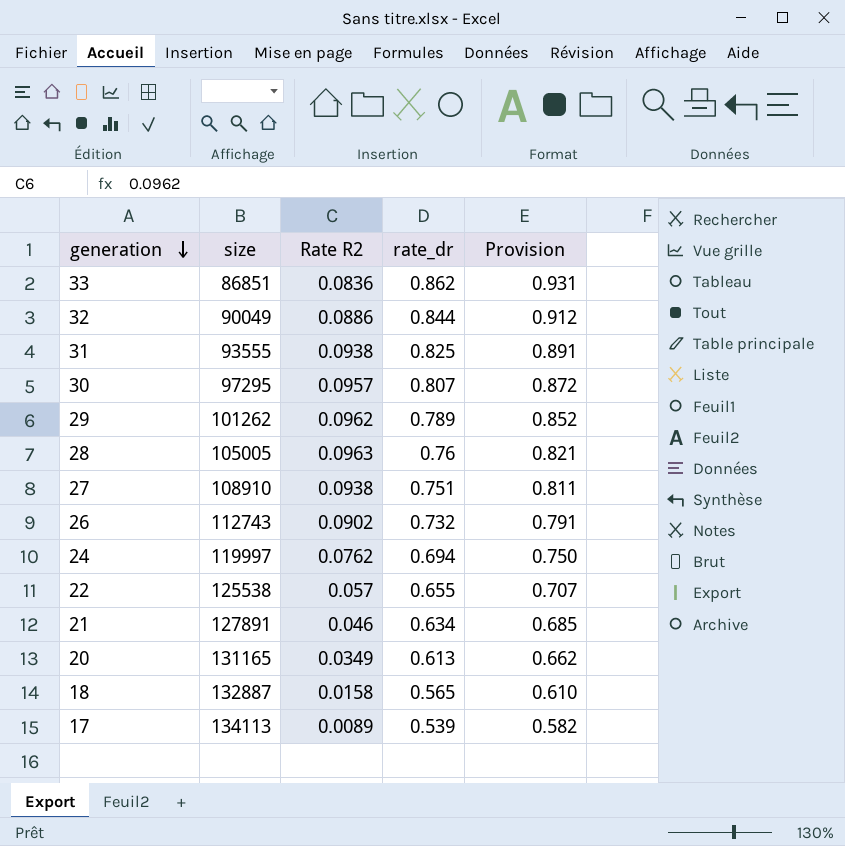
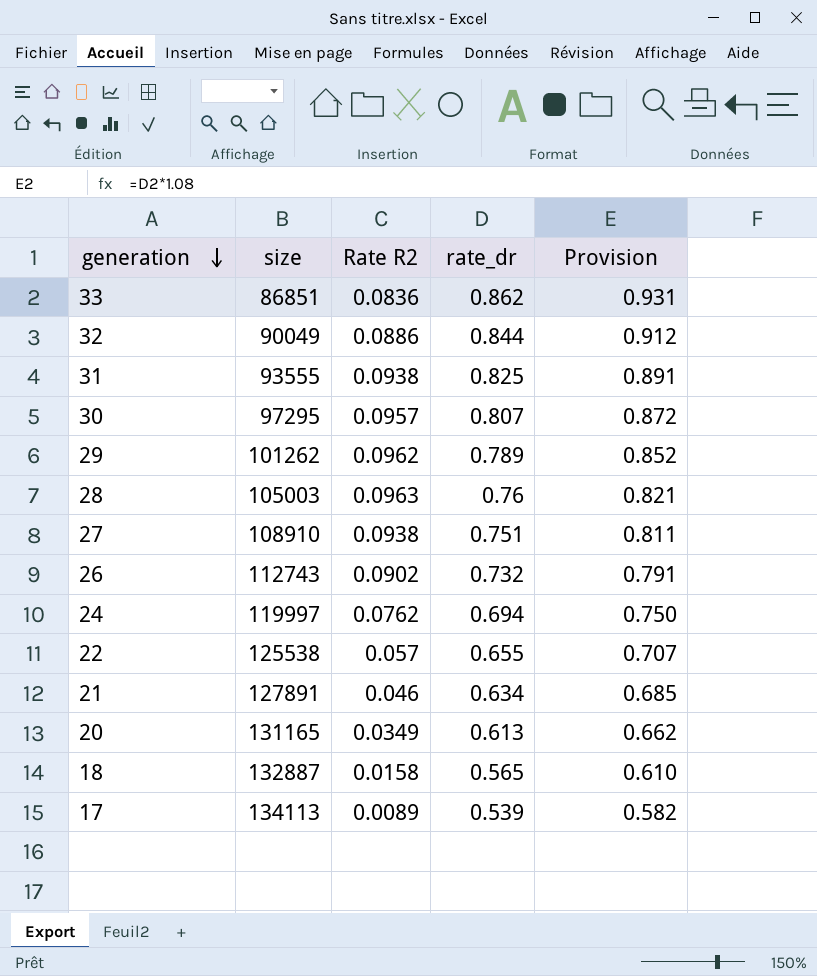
28 | size: 105005 -> 105003

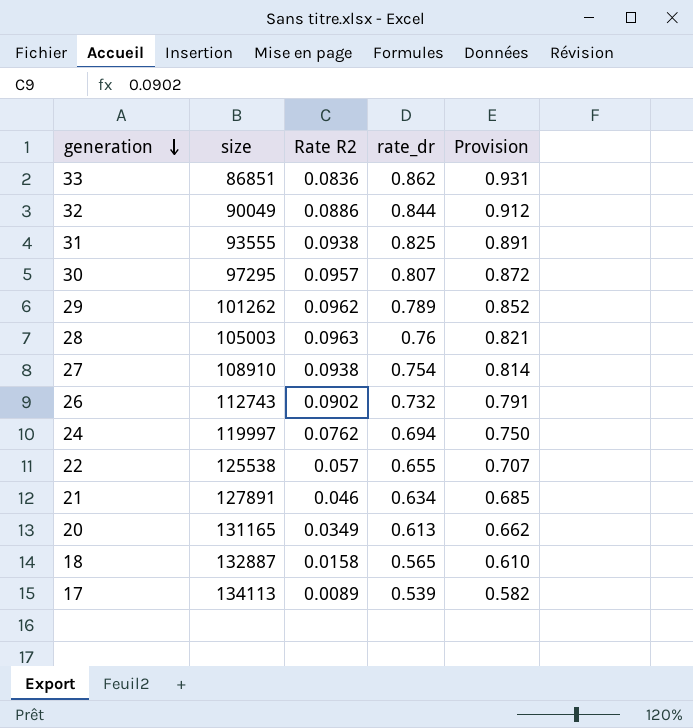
27 | rate_dr: 0.751 -> 0.754
27 | Provision: 0.811 -> 0.814

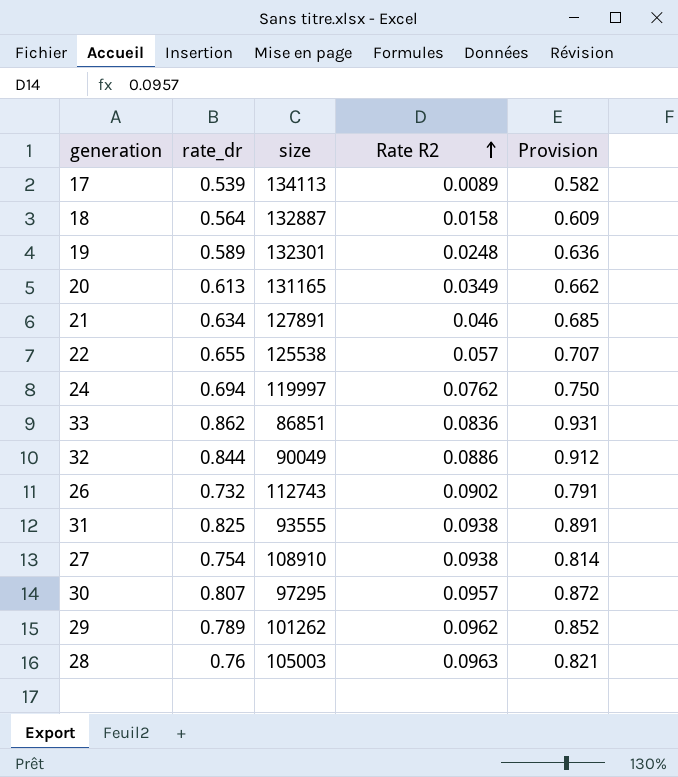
row order: generation descending -> Rate R2 ascending
column rate_dr | position: 4 -> 2
18 | rate_dr: 0.565 -> 0.564
18 | Provision: 0.610 -> 0.609
row 19: none -> 0.589 | 132301 | 0.0248 | 0.636

